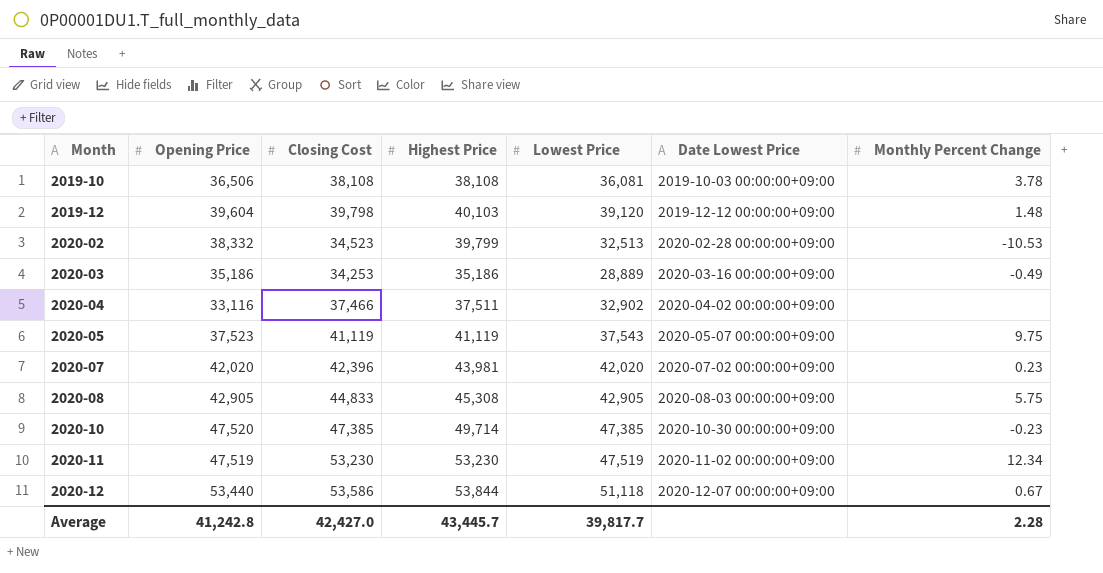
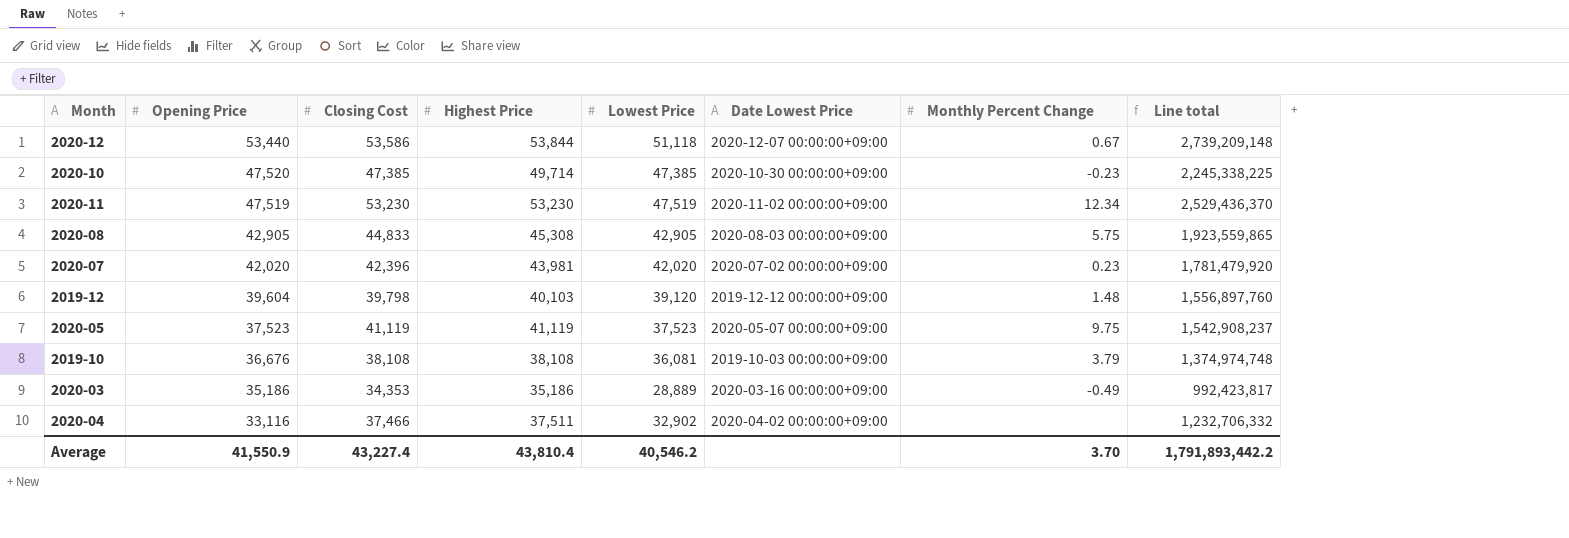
row order: Month ascending -> Opening Price descending
column Line total | formula: none -> [Closing Cost] * [Lowest Price]
row 2020-02: 38,332 | 34,523 | 39,799 | 32,513 | 2020-02-28 00:00:00+09:00 | -10.53 -> none
2020-05 | Lowest Price: 37,543 -> 37,523
2019-10 | Opening Price: 36,506 -> 36,676
2019-10 | Monthly Percent Change: 3.78 -> 3.79
2020-03 | Closing Cost: 34,253 -> 34,353
Average | Opening Price: 41,242.8 -> 41,550.9
Average | Closing Cost: 42,427.0 -> 43,227.4
Average | Highest Price: 43,445.7 -> 43,810.4
Average | Lowest Price: 39,817.7 -> 40,546.2
Average | Monthly Percent Change: 2.28 -> 3.70

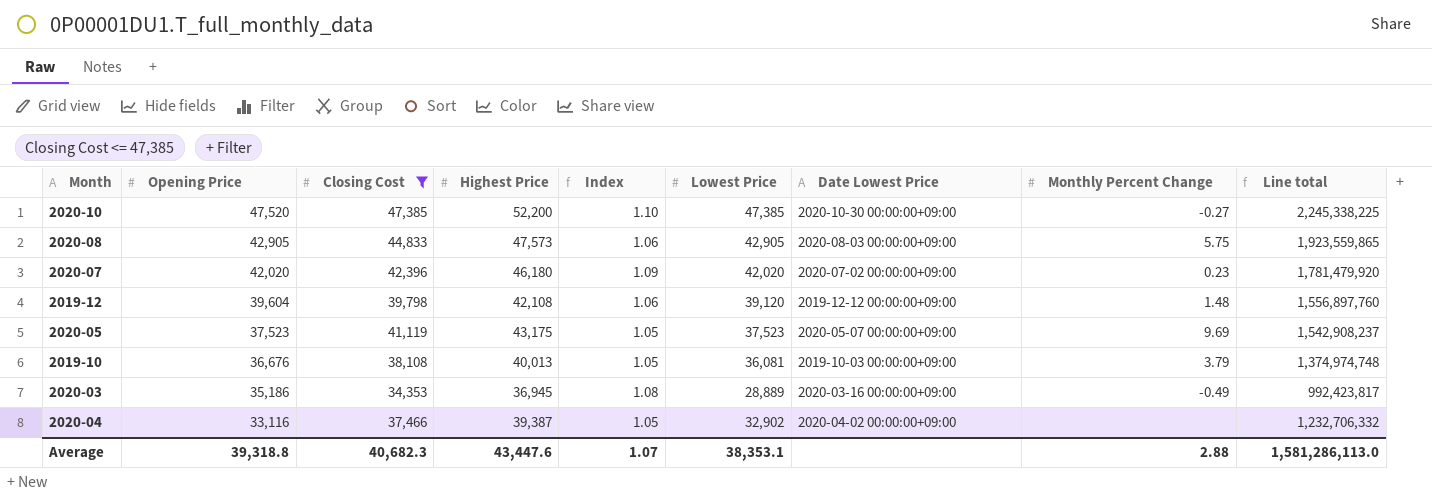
filter: none -> Closing Cost <= 47,385
column Index | formula: none -> [Highest Price] / [Closing Cost]
2020-10 | Highest Price: 49,714 -> 52,200
2020-10 | Monthly Percent Change: -0.23 -> -0.27
2020-08 | Highest Price: 45,308 -> 47,573
2020-07 | Highest Price: 43,981 -> 46,180
2019-12 | Highest Price: 40,103 -> 42,108
2020-05 | Highest Price: 41,119 -> 43,175
2020-05 | Monthly Percent Change: 9.75 -> 9.69
2019-10 | Highest Price: 38,108 -> 40,013
2020-03 | Highest Price: 35,186 -> 36,945
2020-04 | Highest Price: 37,511 -> 39,387
Average | Opening Price: 41,550.9 -> 39,318.8
Average | Closing Cost: 43,227.4 -> 40,682.3
Average | Highest Price: 43,810.4 -> 43,447.6
Average | Lowest Price: 40,546.2 -> 38,353.1
Average | Monthly Percent Change: 3.70 -> 2.88
Average | Line total: 1,791,893,442.2 -> 1,581,286,113.0

